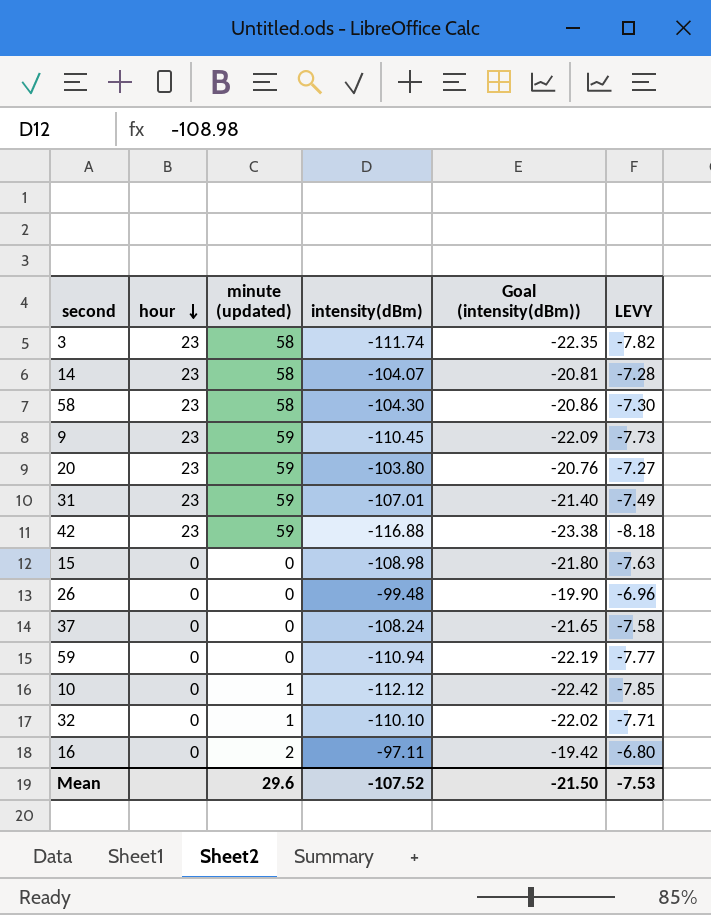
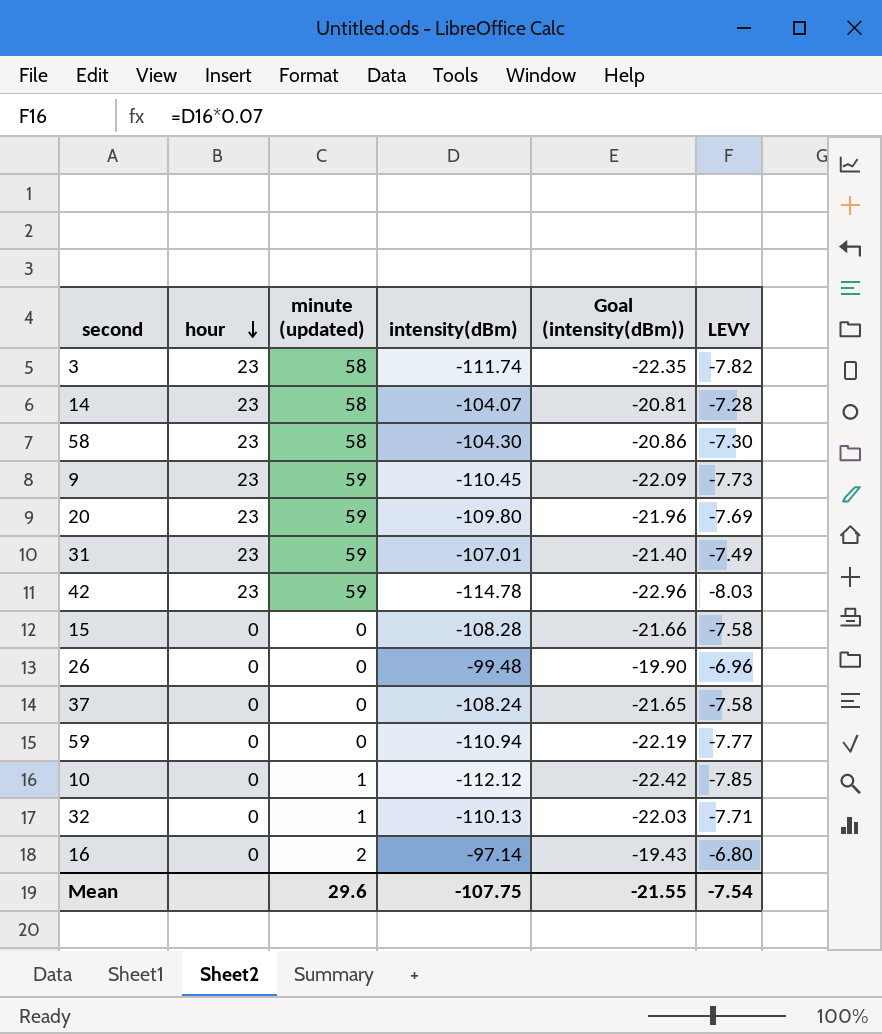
20 | intensity(dBm): -103.80 -> -109.80
20 | Goal (intensity(dBm)): -20.76 -> -21.96
20 | LEVY: -7.27 -> -7.69
42 | intensity(dBm): -116.88 -> -114.78
42 | Goal (intensity(dBm)): -23.38 -> -22.96
42 | LEVY: -8.18 -> -8.03
15 | intensity(dBm): -108.98 -> -108.28
15 | Goal (intensity(dBm)): -21.80 -> -21.66
15 | LEVY: -7.63 -> -7.58
32 | intensity(dBm): -110.10 -> -110.13
32 | Goal (intensity(dBm)): -22.02 -> -22.03
16 | intensity(dBm): -97.11 -> -97.14
16 | Goal (intensity(dBm)): -19.42 -> -19.43
Mean | intensity(dBm): -107.52 -> -107.75
Mean | Goal (intensity(dBm)): -21.50 -> -21.55
Mean | LEVY: -7.53 -> -7.54

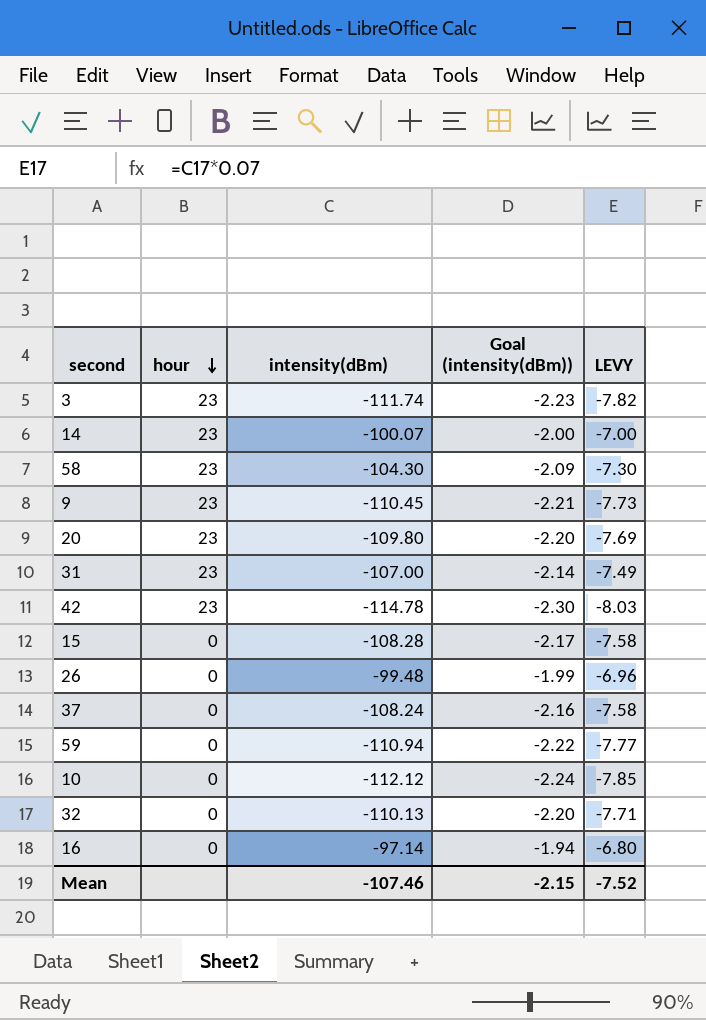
column minute (updated) | position: 3 -> none
column Goal (intensity(dBm)) | formula: [intensity(dBm)] * 0.2 -> [intensity(dBm)] * 0.02
14 | intensity(dBm): -104.07 -> -100.07
14 | LEVY: -7.28 -> -7.00
31 | intensity(dBm): -107.01 -> -107.00
Mean | intensity(dBm): -107.75 -> -107.46
Mean | Goal (intensity(dBm)): -21.55 -> -2.15
Mean | LEVY: -7.54 -> -7.52

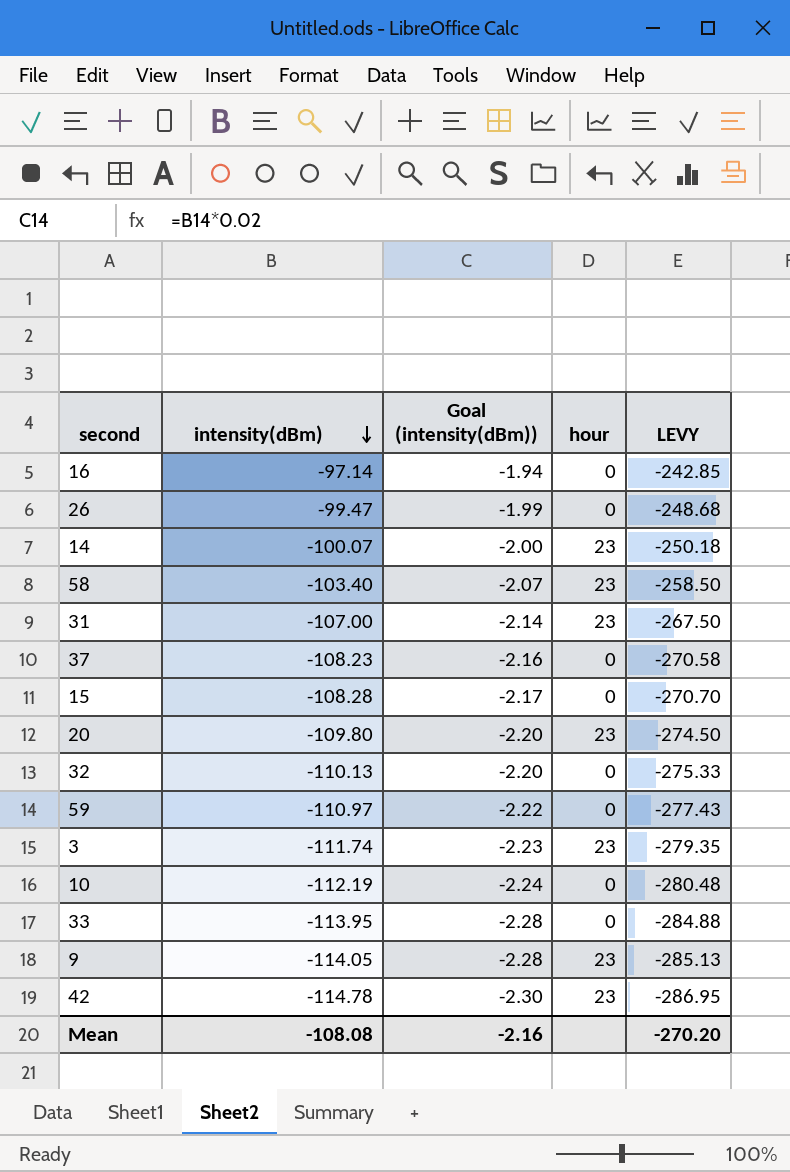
row order: hour descending -> intensity(dBm) descending
column hour | position: 2 -> 4
column LEVY | formula: [intensity(dBm)] * 0.07 -> [intensity(dBm)] * 2.5
26 | intensity(dBm): -99.48 -> -99.47
58 | intensity(dBm): -104.30 -> -103.40
58 | Goal (intensity(dBm)): -2.09 -> -2.07
37 | intensity(dBm): -108.24 -> -108.23
59 | intensity(dBm): -110.94 -> -110.97
10 | intensity(dBm): -112.12 -> -112.19
row 33: none -> -113.95 | -2.28 | 0 | -284.88
9 | intensity(dBm): -110.45 -> -114.05
9 | Goal (intensity(dBm)): -2.21 -> -2.28
Mean | intensity(dBm): -107.46 -> -108.08
Mean | Goal (intensity(dBm)): -2.15 -> -2.16
Mean | LEVY: -7.52 -> -270.20

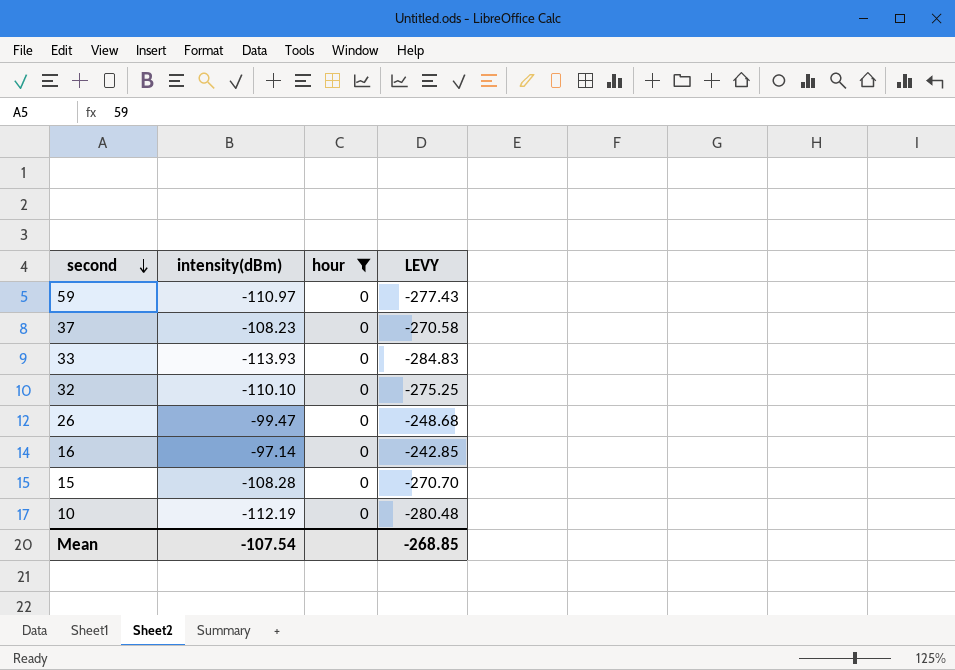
filter: none -> hour = 0
row order: intensity(dBm) descending -> second descending
column Goal (intensity(dBm)) | formula: [intensity(dBm)] * 0.02 -> none
33 | intensity(dBm): -113.95 -> -113.93
33 | LEVY: -284.88 -> -284.83
32 | intensity(dBm): -110.13 -> -110.10
32 | LEVY: -275.33 -> -275.25
Mean | intensity(dBm): -108.08 -> -107.54
Mean | LEVY: -270.20 -> -268.85

